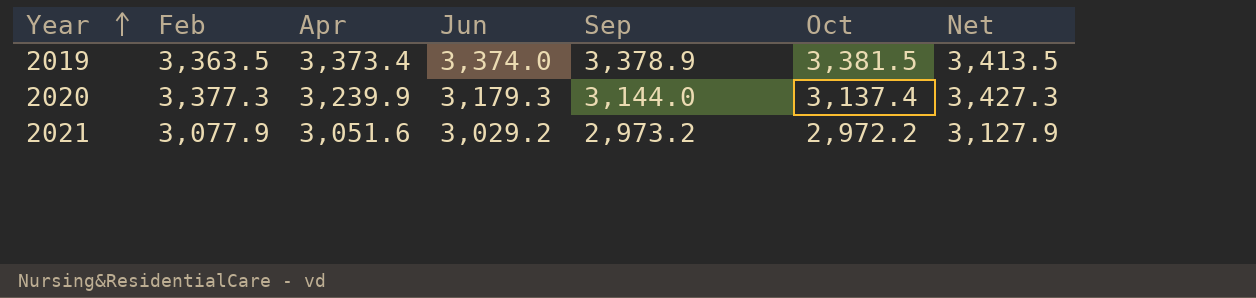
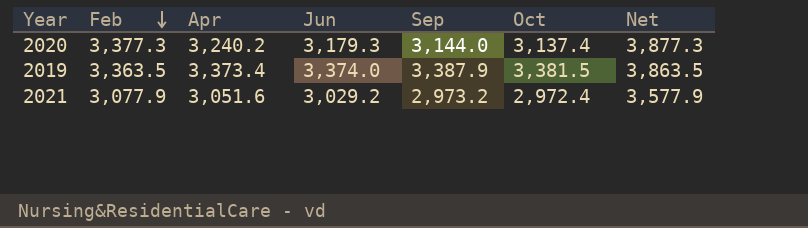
row order: Year ascending -> Feb descending
column Net | formula: [Feb] + 50 -> [Feb] + 500
2020 | Apr: 3,239.9 -> 3,240.2
2019 | Sep: 3,378.9 -> 3,387.9
2021 | Oct: 2,972.2 -> 2,972.4

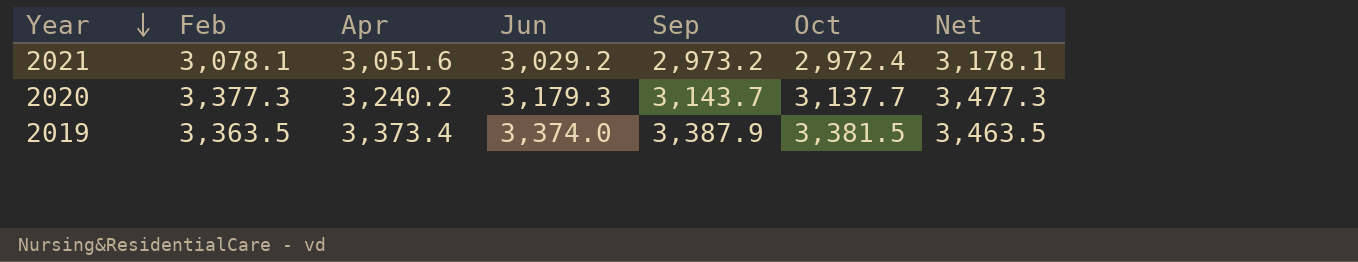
row order: Feb descending -> Year descending
column Net | formula: [Feb] + 500 -> [Feb] + 100
2021 | Feb: 3,077.9 -> 3,078.1
2020 | Sep: 3,144.0 -> 3,143.7
2020 | Oct: 3,137.4 -> 3,137.7

